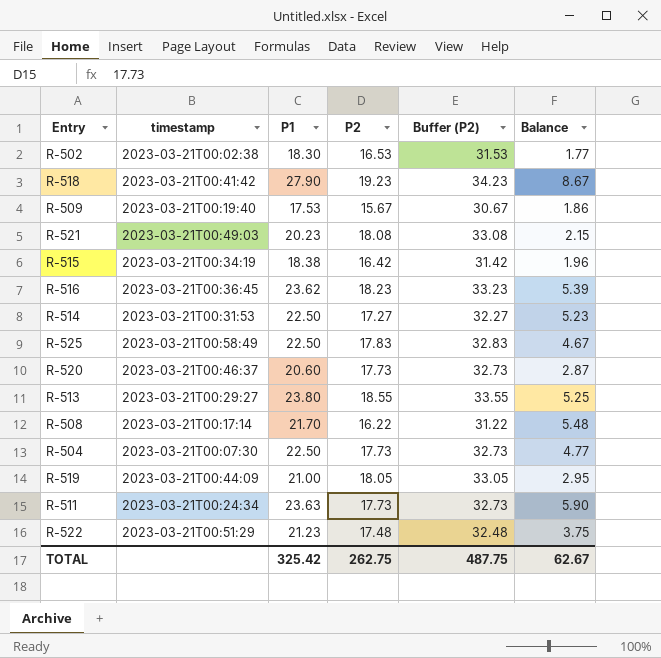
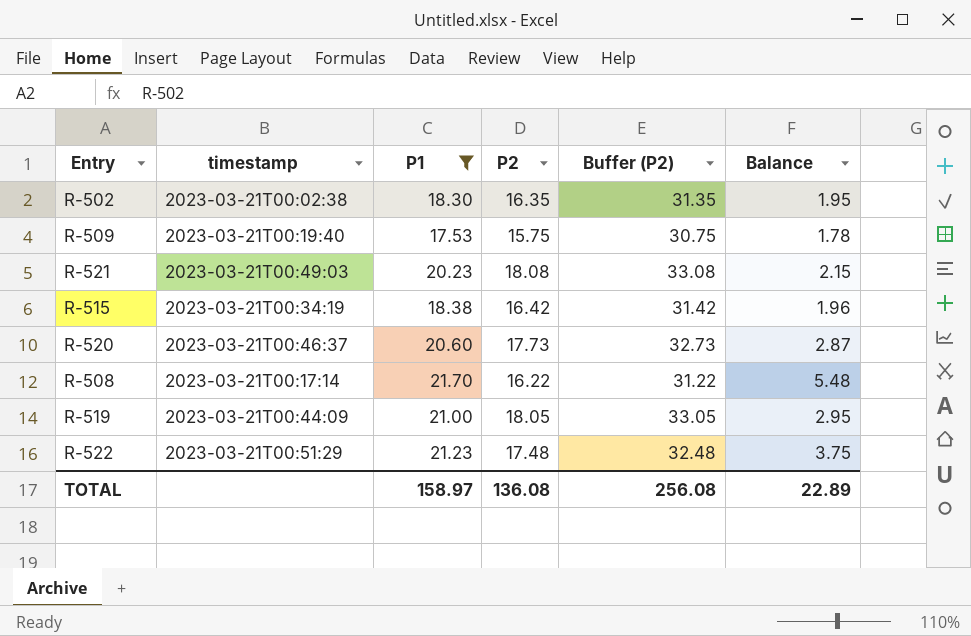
filter: none -> P1 <= 21.70
R-502 | P2: 16.53 -> 16.35
R-502 | Buffer (P2): 31.53 -> 31.35
R-502 | Balance: 1.77 -> 1.95
R-509 | P2: 15.67 -> 15.75
R-509 | Buffer (P2): 30.67 -> 30.75
R-509 | Balance: 1.86 -> 1.78
TOTAL | P1: 325.42 -> 158.97
TOTAL | P2: 262.75 -> 136.08
TOTAL | Buffer (P2): 487.75 -> 256.08
TOTAL | Balance: 62.67 -> 22.89

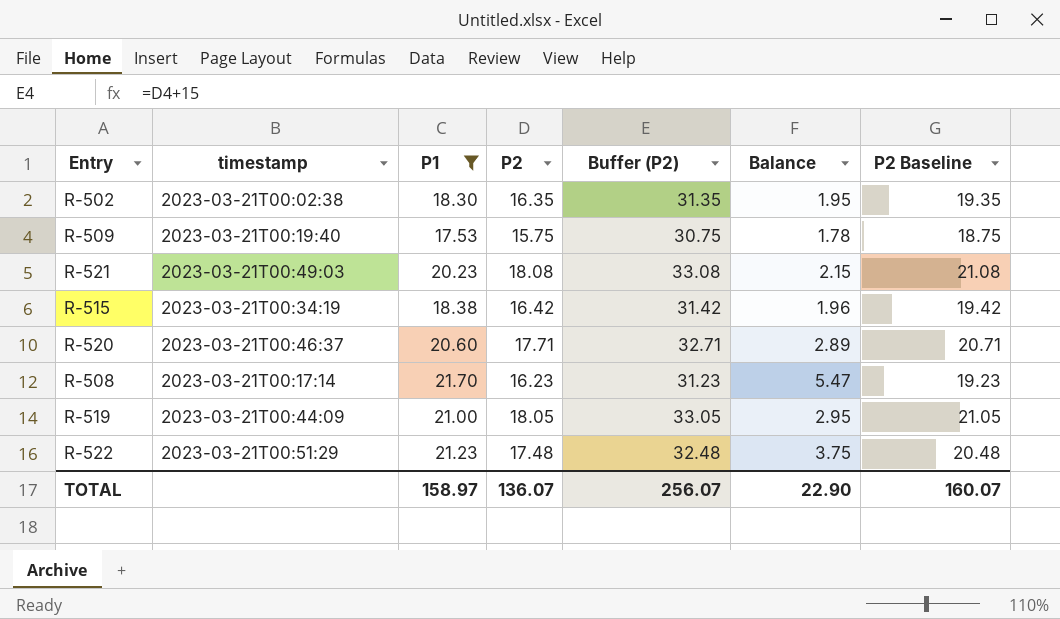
column P2 Baseline | formula: none -> [P2] + 3
R-520 | P2: 17.73 -> 17.71
R-520 | Buffer (P2): 32.73 -> 32.71
R-520 | Balance: 2.87 -> 2.89
R-508 | P2: 16.22 -> 16.23
R-508 | Buffer (P2): 31.22 -> 31.23
R-508 | Balance: 5.48 -> 5.47
TOTAL | P2: 136.08 -> 136.07
TOTAL | Buffer (P2): 256.08 -> 256.07
TOTAL | Balance: 22.89 -> 22.90

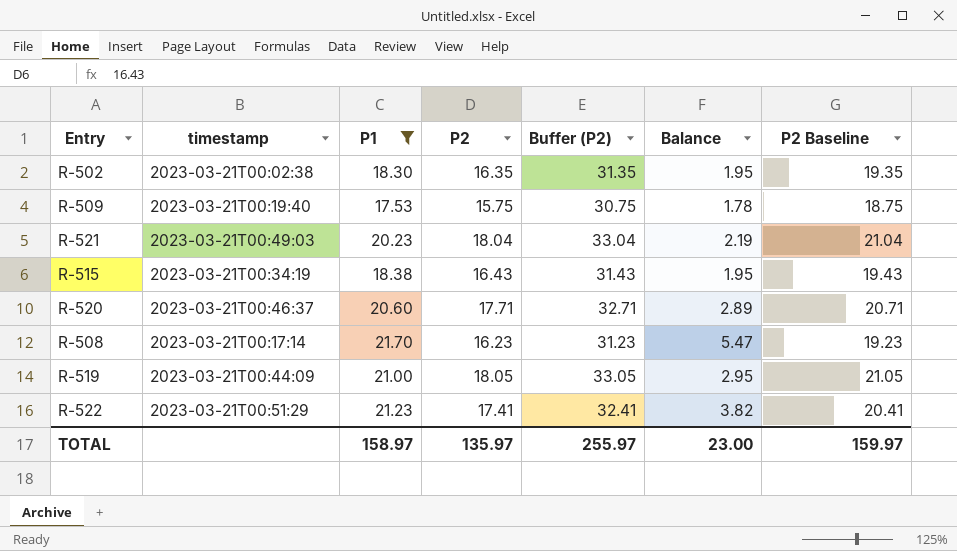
R-521 | P2: 18.08 -> 18.04
R-521 | Buffer (P2): 33.08 -> 33.04
R-521 | Balance: 2.15 -> 2.19
R-521 | P2 Baseline: 21.08 -> 21.04
R-515 | P2: 16.42 -> 16.43
R-515 | Buffer (P2): 31.42 -> 31.43
R-515 | Balance: 1.96 -> 1.95
R-515 | P2 Baseline: 19.42 -> 19.43
R-522 | P2: 17.48 -> 17.41
R-522 | Buffer (P2): 32.48 -> 32.41
R-522 | Balance: 3.75 -> 3.82
R-522 | P2 Baseline: 20.48 -> 20.41
TOTAL | P2: 136.07 -> 135.97
TOTAL | Buffer (P2): 256.07 -> 255.97
TOTAL | Balance: 22.90 -> 23.00
TOTAL | P2 Baseline: 160.07 -> 159.97

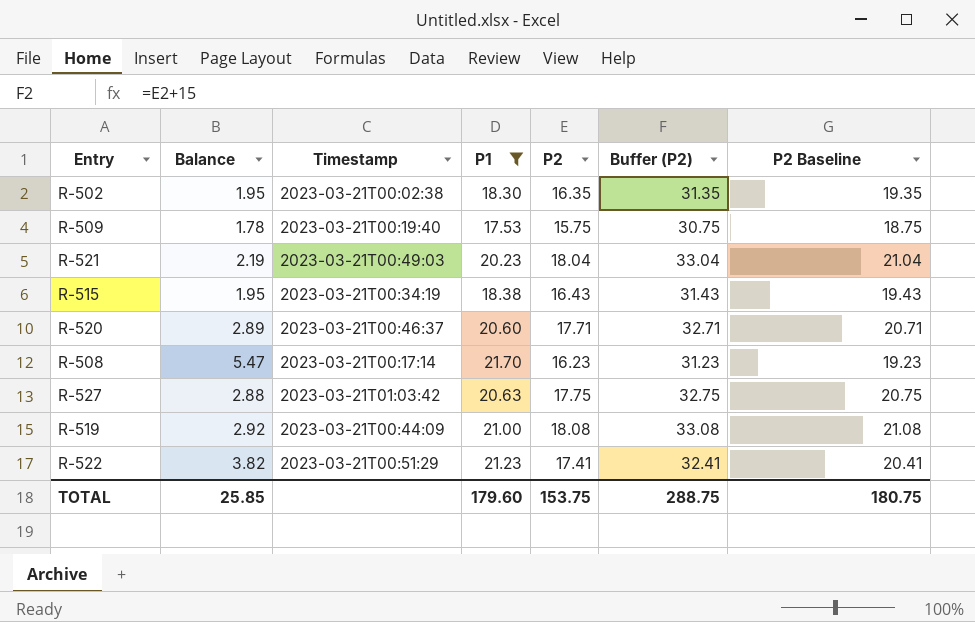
column Balance | position: 6 -> 2
column name: timestamp -> Timestamp
row R-527: none -> 2.88 | 2023-03-21T01:03:42 | 20.63 | 17.75 | 32.75 | 20.75
R-519 | Balance: 2.95 -> 2.92
R-519 | P2: 18.05 -> 18.08
R-519 | Buffer (P2): 33.05 -> 33.08
R-519 | P2 Baseline: 21.05 -> 21.08
TOTAL | Balance: 23.00 -> 25.85
TOTAL | P1: 158.97 -> 179.60
TOTAL | P2: 135.97 -> 153.75
TOTAL | Buffer (P2): 255.97 -> 288.75
TOTAL | P2 Baseline: 159.97 -> 180.75

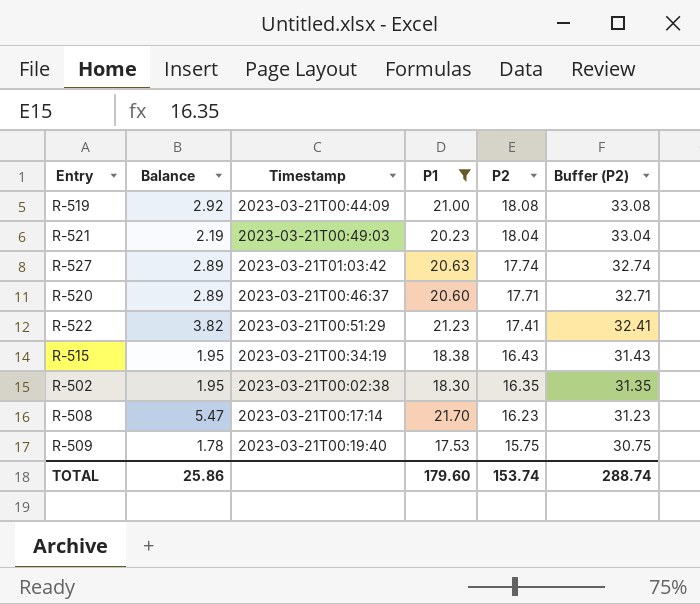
row order: none -> P2 descending
column P2 Baseline | formula: [P2] + 3 -> none
R-527 | Balance: 2.88 -> 2.89
R-527 | P2: 17.75 -> 17.74
R-527 | Buffer (P2): 32.75 -> 32.74
TOTAL | Balance: 25.85 -> 25.86
TOTAL | P2: 153.75 -> 153.74
TOTAL | Buffer (P2): 288.75 -> 288.74

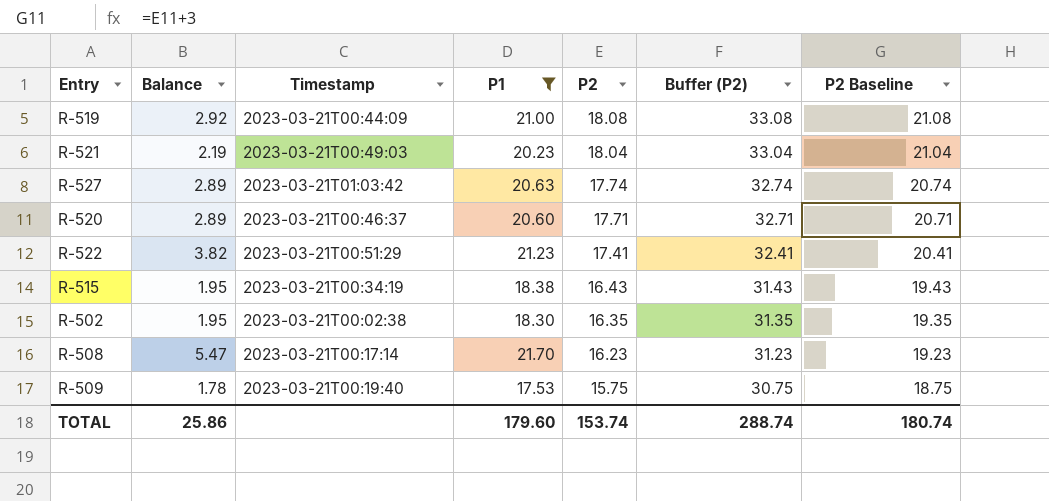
column P2 Baseline | formula: none -> [P2] + 3

